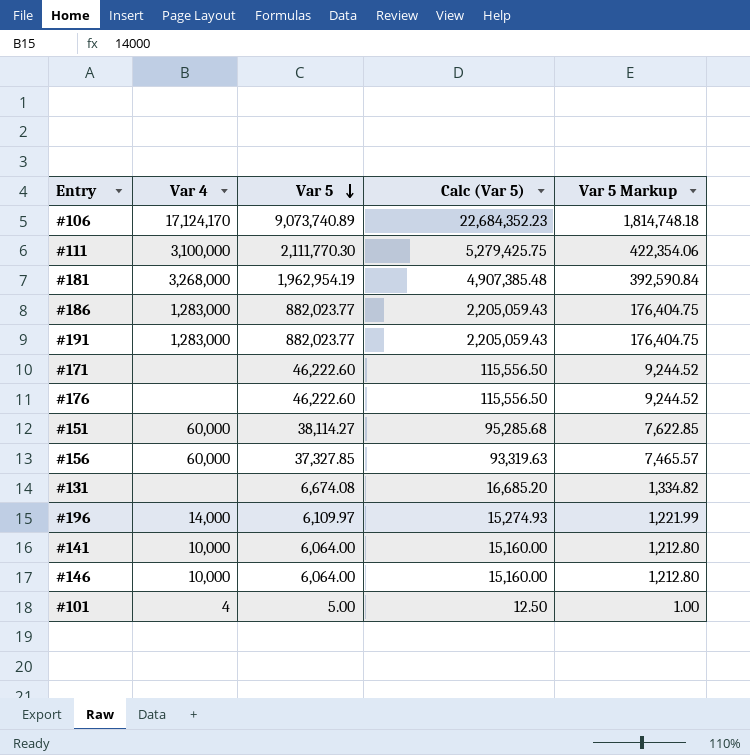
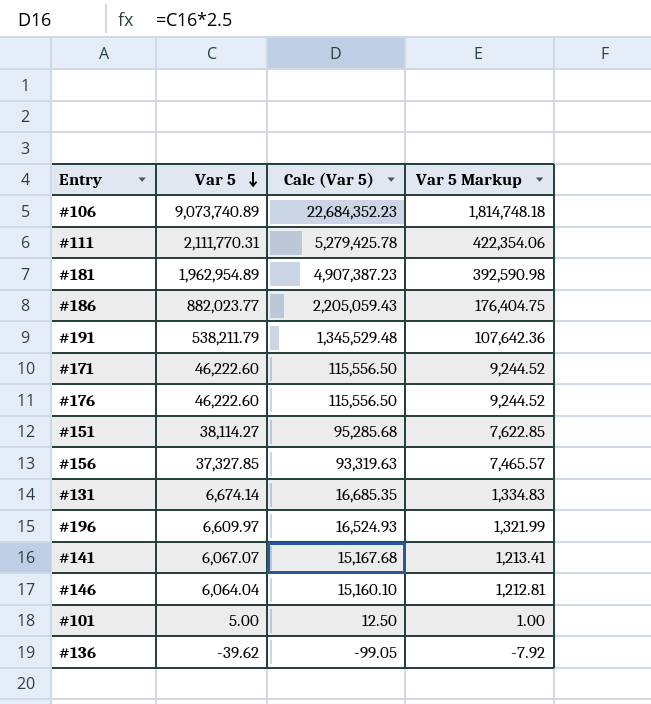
column Var 4 | position: 2 -> none
#111 | Var 5: 2,111,770.30 -> 2,111,770.31
#111 | Calc (Var 5): 5,279,425.75 -> 5,279,425.78
#181 | Var 5: 1,962,954.19 -> 1,962,954.89
#181 | Calc (Var 5): 4,907,385.48 -> 4,907,387.23
#181 | Var 5 Markup: 392,590.84 -> 392,590.98
#191 | Var 5: 882,023.77 -> 538,211.79
#191 | Calc (Var 5): 2,205,059.43 -> 1,345,529.48
#191 | Var 5 Markup: 176,404.75 -> 107,642.36
#131 | Var 5: 6,674.08 -> 6,674.14
#131 | Calc (Var 5): 16,685.20 -> 16,685.35
#131 | Var 5 Markup: 1,334.82 -> 1,334.83
#196 | Var 5: 6,109.97 -> 6,609.97
#196 | Calc (Var 5): 15,274.93 -> 16,524.93
#196 | Var 5 Markup: 1,221.99 -> 1,321.99
#141 | Var 5: 6,064.00 -> 6,067.07
#141 | Calc (Var 5): 15,160.00 -> 15,167.68
#141 | Var 5 Markup: 1,212.80 -> 1,213.41
#146 | Var 5: 6,064.00 -> 6,064.04
#146 | Calc (Var 5): 15,160.00 -> 15,160.10
#146 | Var 5 Markup: 1,212.80 -> 1,212.81
row #136: none -> -39.62 | -99.05 | -7.92

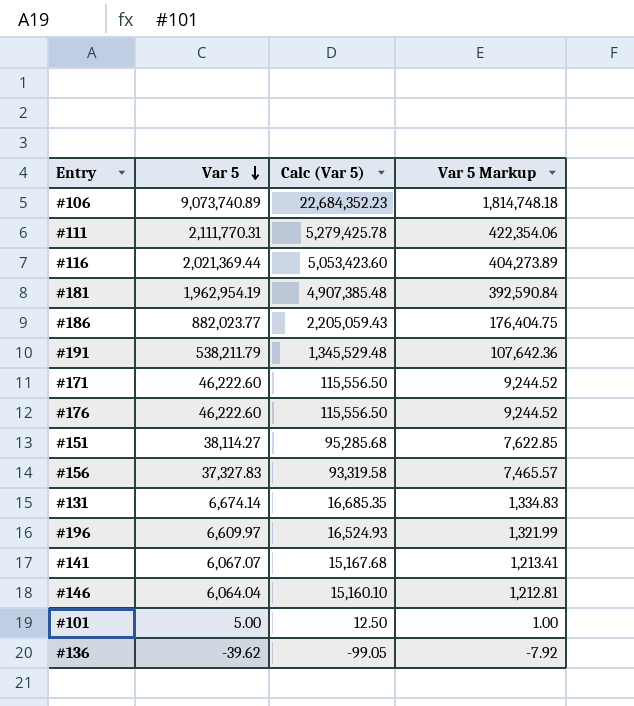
row #116: none -> 2,021,369.44 | 5,053,423.60 | 404,273.89
#181 | Var 5: 1,962,954.89 -> 1,962,954.19
#181 | Calc (Var 5): 4,907,387.23 -> 4,907,385.48
#181 | Var 5 Markup: 392,590.98 -> 392,590.84
#156 | Var 5: 37,327.85 -> 37,327.83
#156 | Calc (Var 5): 93,319.63 -> 93,319.58

